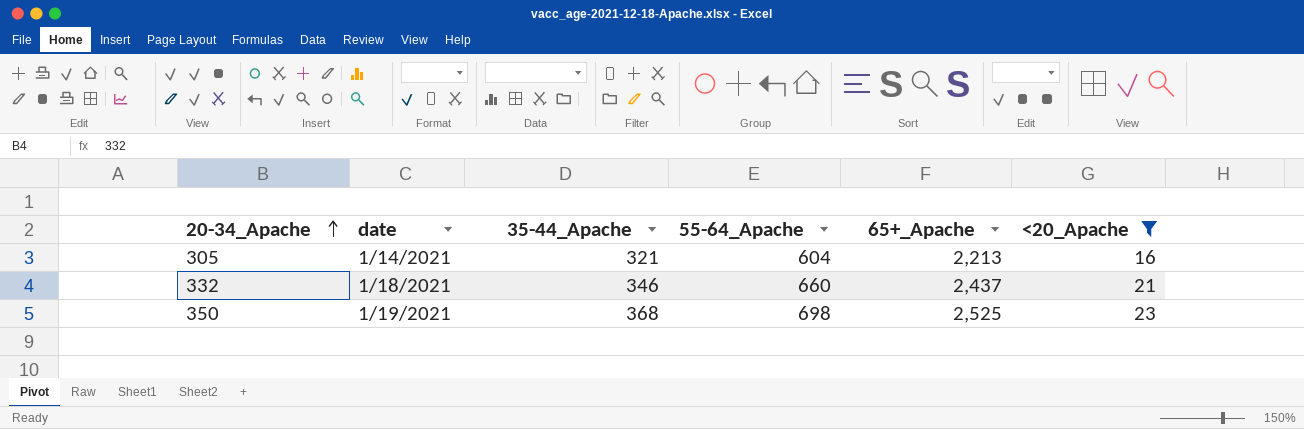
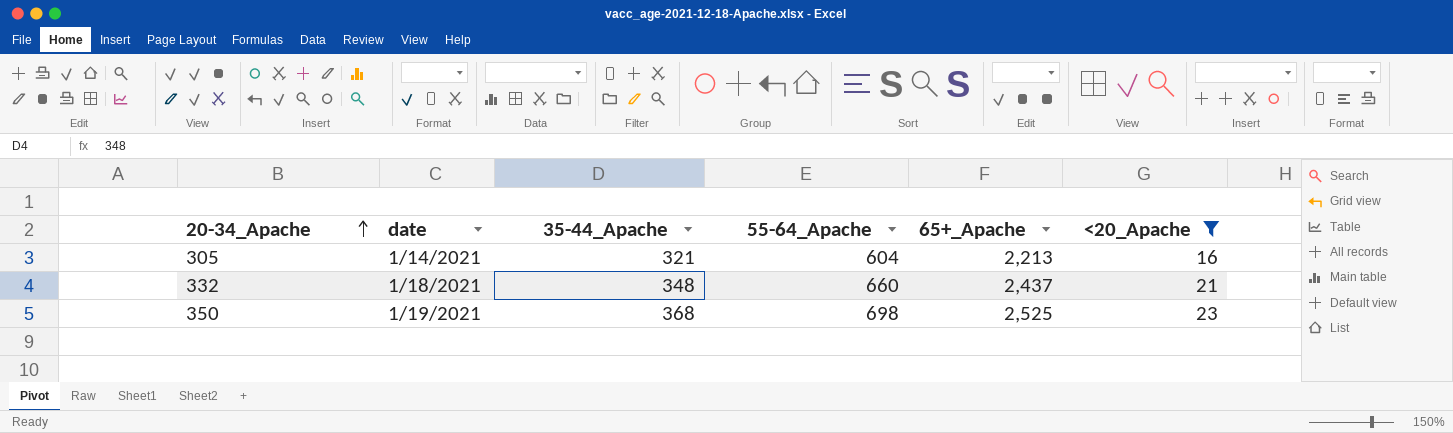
332 | 35-44_Apache: 346 -> 348

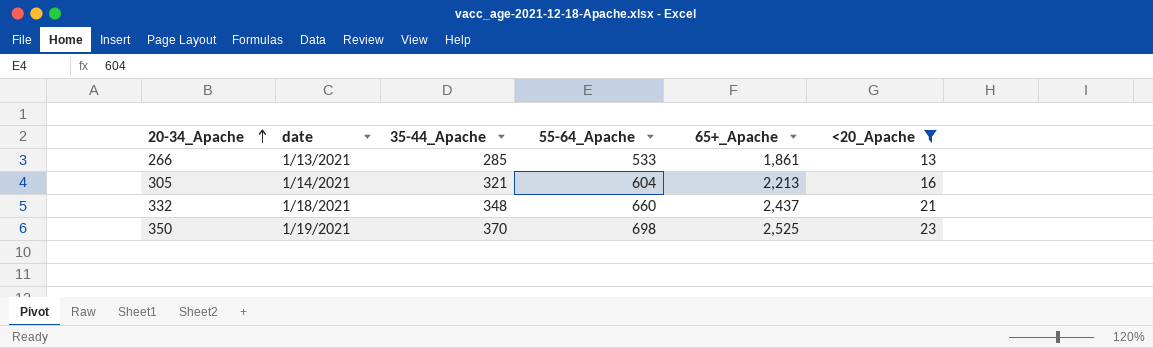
row 266: none -> 1/13/2021 | 285 | 533 | 1,861 | 13
350 | 35-44_Apache: 368 -> 370

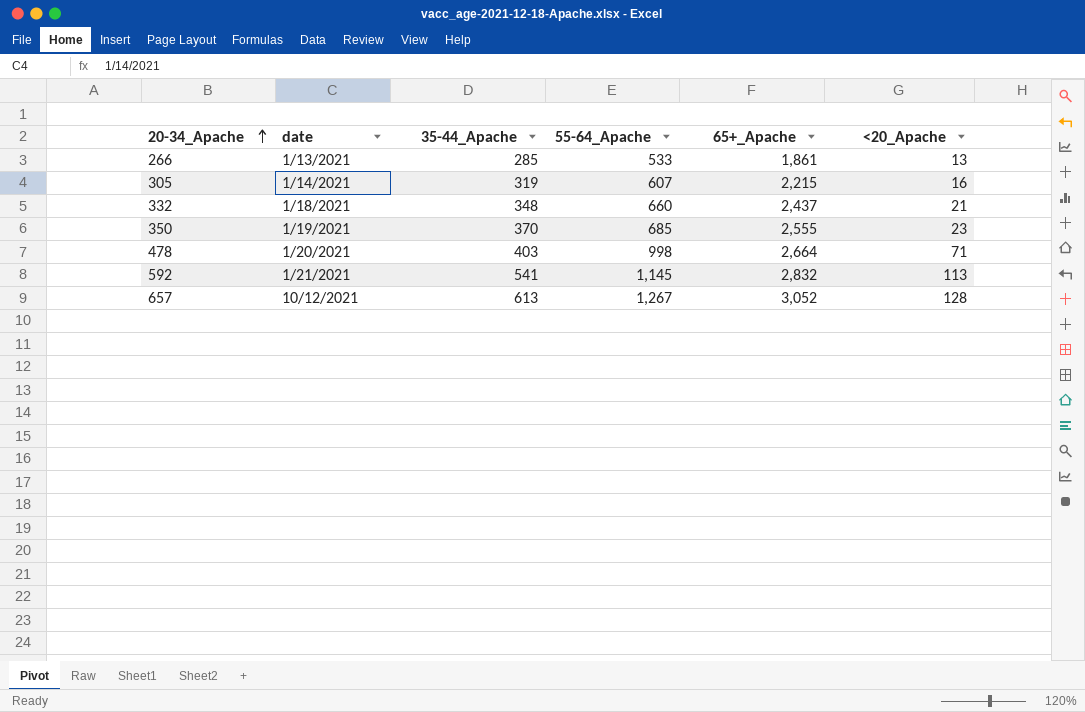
filter: <20_Apache <= 23 -> none
305 | 35-44_Apache: 321 -> 319
305 | 55-64_Apache: 604 -> 607
305 | 65+_Apache: 2,213 -> 2,215
350 | 55-64_Apache: 698 -> 685
350 | 65+_Apache: 2,525 -> 2,555

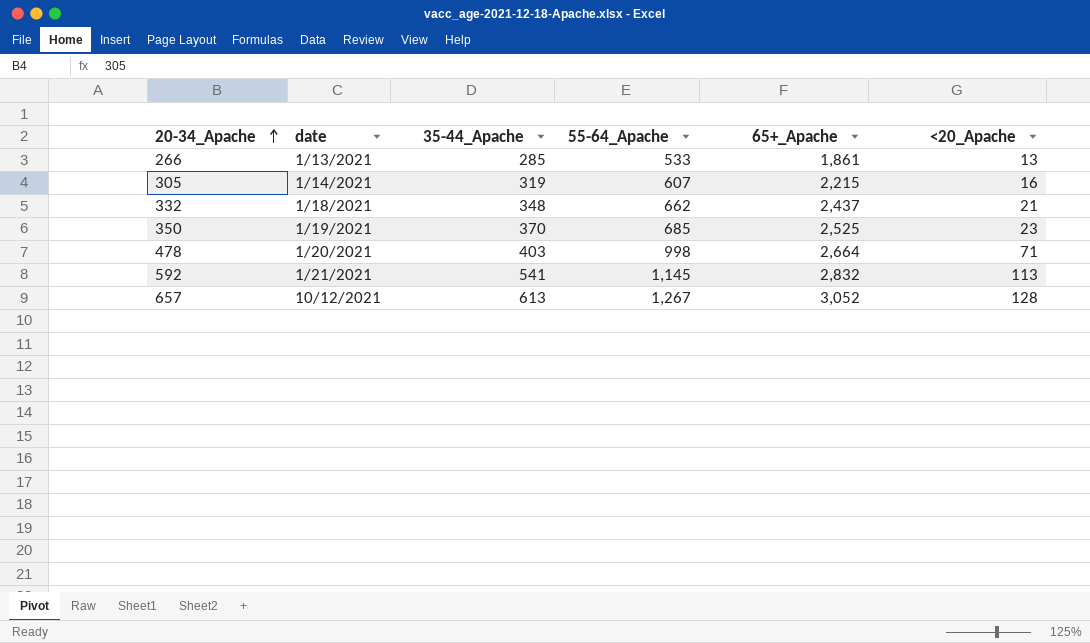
332 | 55-64_Apache: 660 -> 662
350 | 65+_Apache: 2,555 -> 2,525

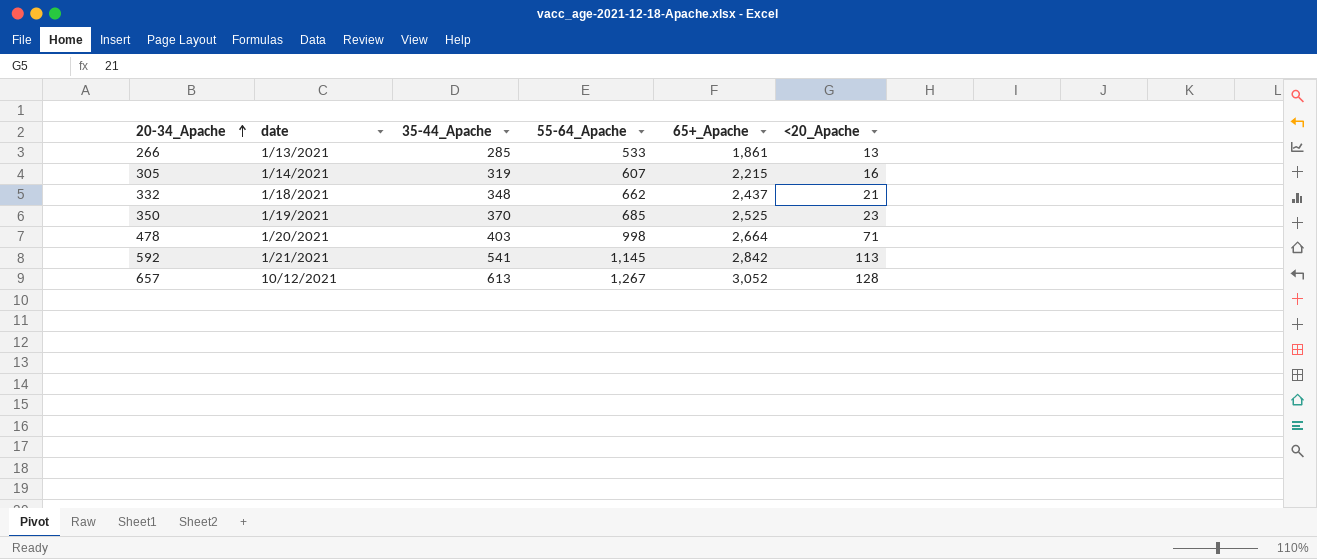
592 | 65+_Apache: 2,832 -> 2,842

